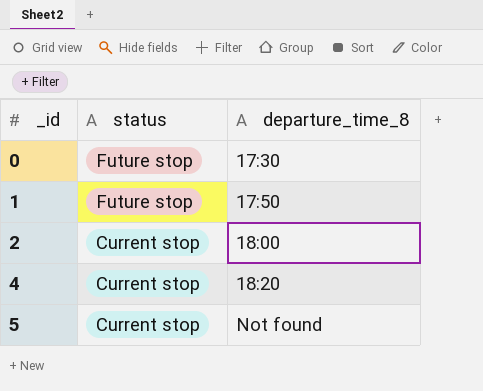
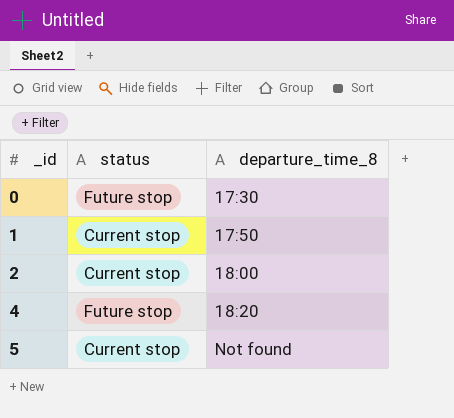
1 | status: Future stop -> Current stop
4 | status: Current stop -> Future stop

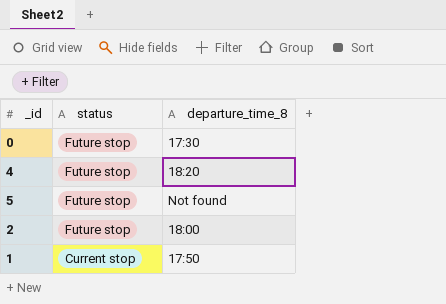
row order: _id ascending -> status descending
5 | status: Current stop -> Future stop
2 | status: Current stop -> Future stop

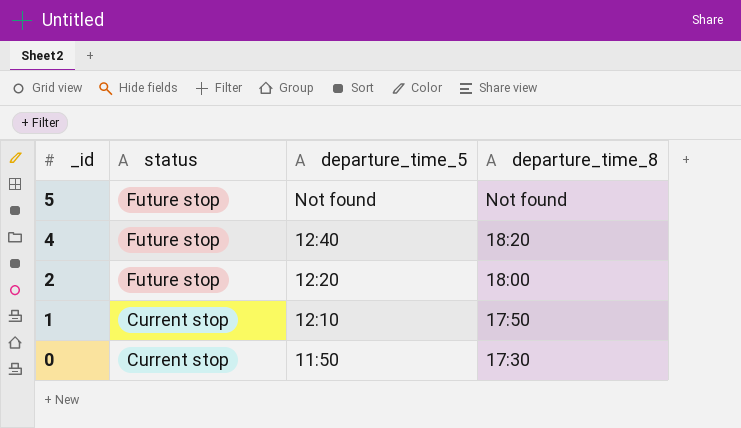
row order: status descending -> _id descending
column departure_time_5 | position: none -> 3
0 | status: Future stop -> Current stop

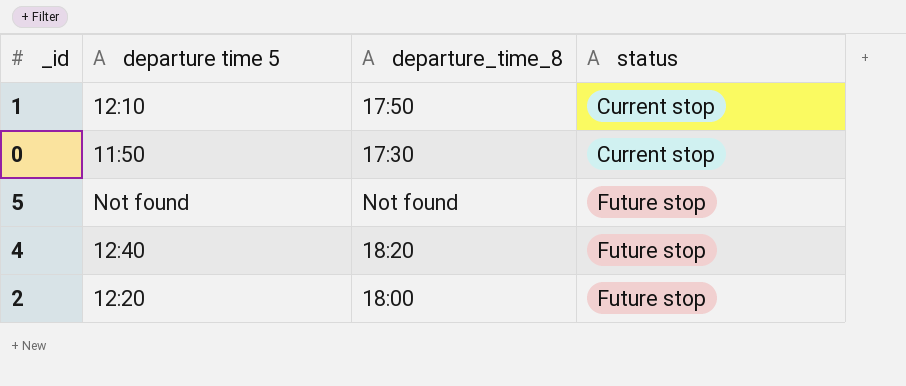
row order: _id descending -> status ascending
column name: departure_time_5 -> departure time 5
column status | position: 2 -> 4

